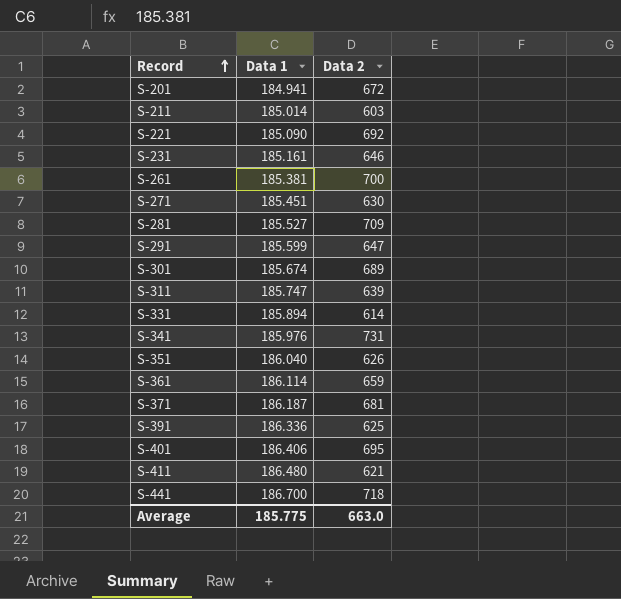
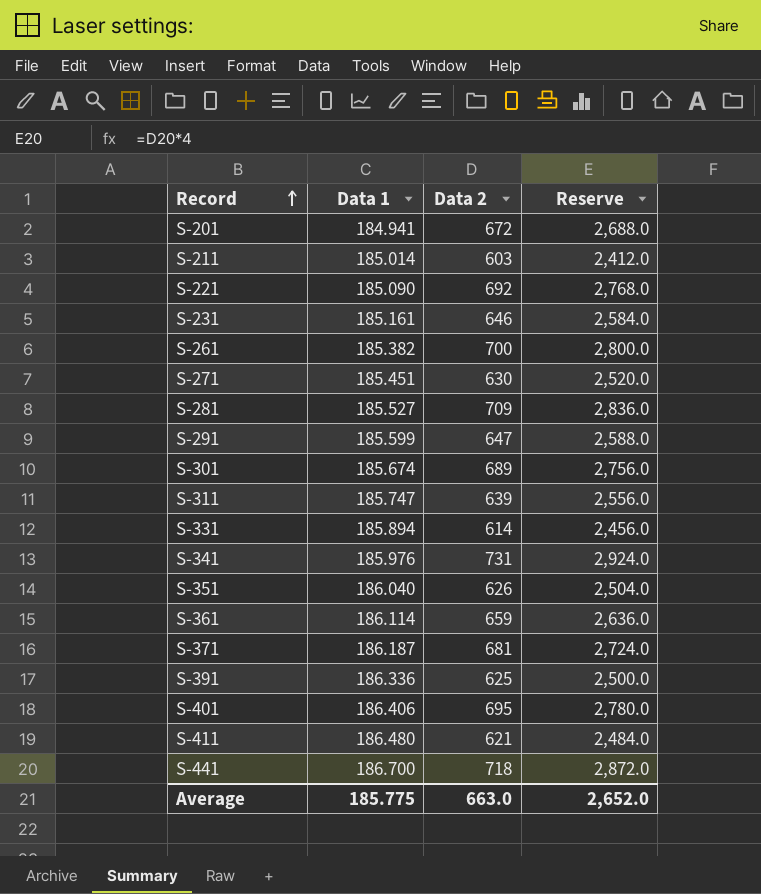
column Reserve | formula: none -> [Data 2] * 4
S-261 | Data 1: 185.381 -> 185.382

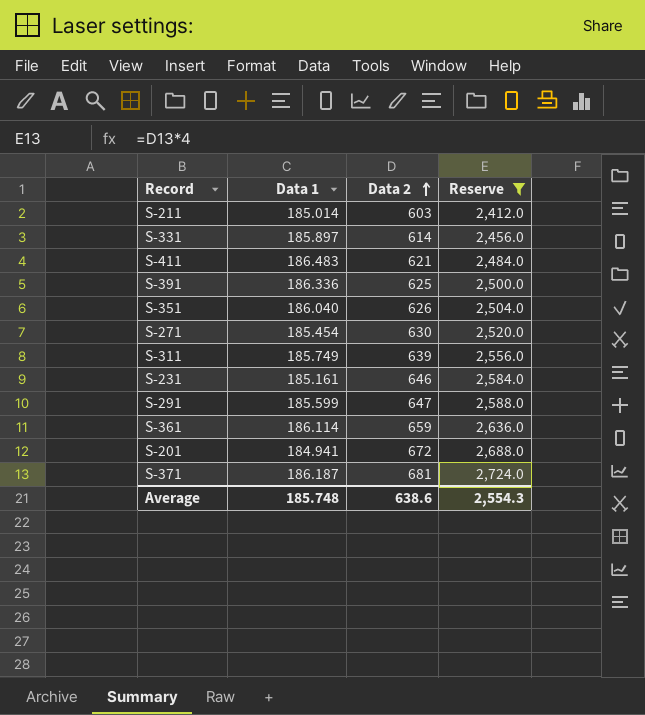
filter: none -> Reserve <= 2,724.0
row order: Record ascending -> Data 2 ascending
S-331 | Data 1: 185.894 -> 185.897
S-411 | Data 1: 186.480 -> 186.483
S-271 | Data 1: 185.451 -> 185.454
S-311 | Data 1: 185.747 -> 185.749
Average | Data 1: 185.775 -> 185.748
Average | Data 2: 663.0 -> 638.6
Average | Reserve: 2,652.0 -> 2,554.3

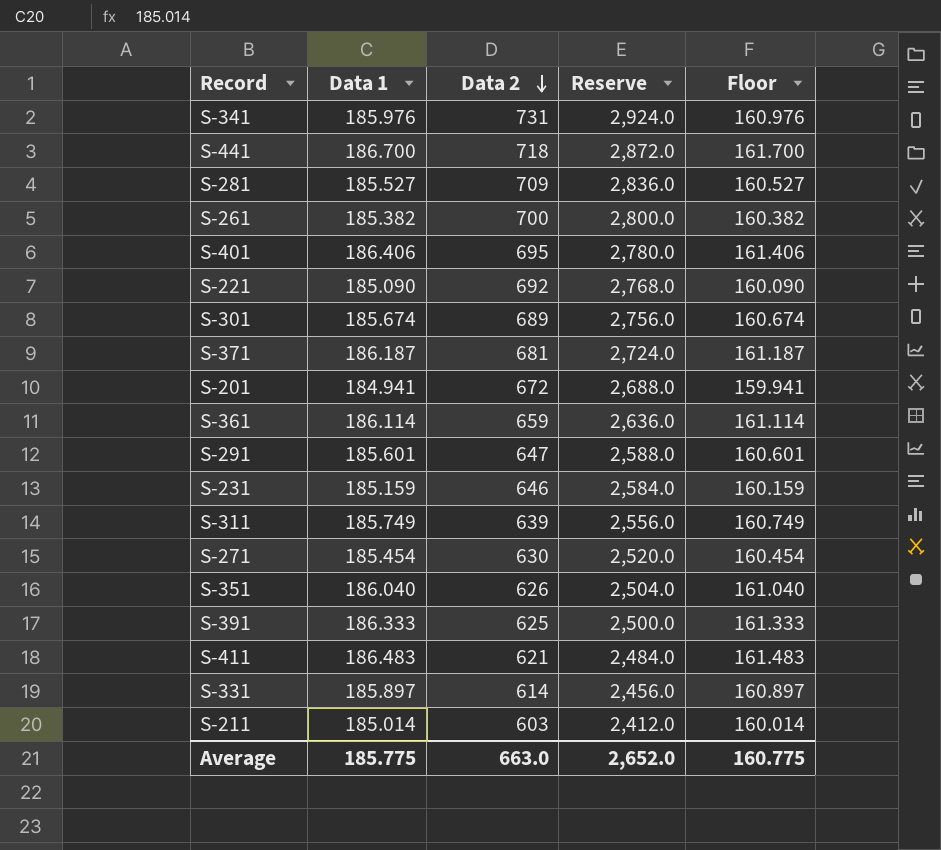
filter: Reserve <= 2,724.0 -> none
row order: Data 2 ascending -> Data 2 descending
column Floor | formula: none -> [Data 1] - 25
S-291 | Data 1: 185.599 -> 185.601
S-231 | Data 1: 185.161 -> 185.159
S-391 | Data 1: 186.336 -> 186.333
Average | Data 1: 185.748 -> 185.775
Average | Data 2: 638.6 -> 663.0
Average | Reserve: 2,554.3 -> 2,652.0

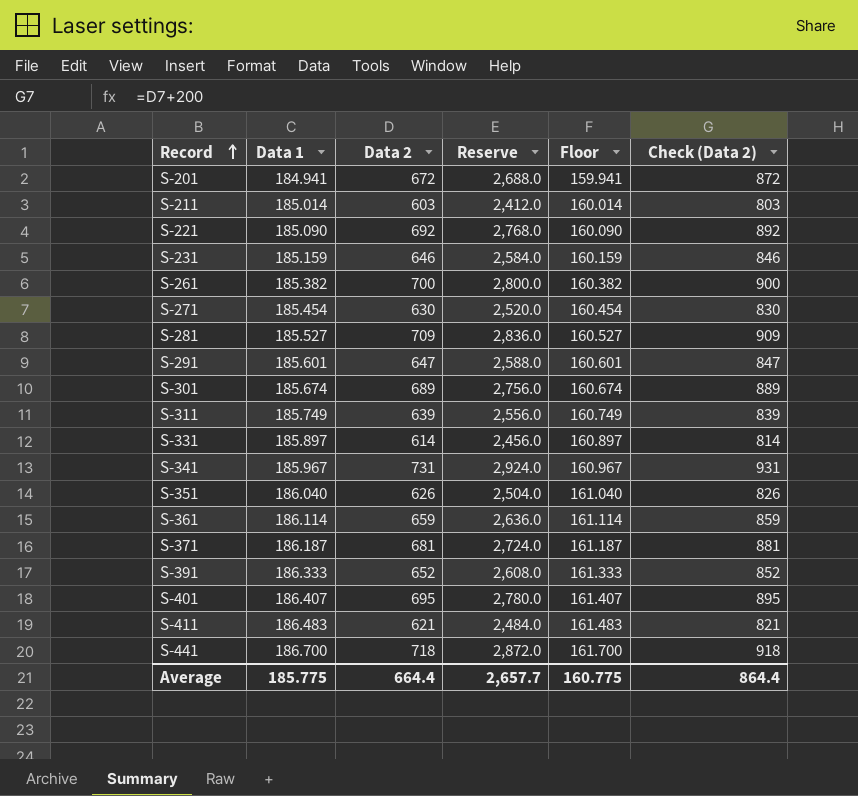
row order: Data 2 descending -> Record ascending
column Check (Data 2) | formula: none -> [Data 2] + 200
S-341 | Data 1: 185.976 -> 185.967
S-341 | Floor: 160.976 -> 160.967
S-391 | Data 2: 625 -> 652
S-391 | Reserve: 2,500.0 -> 2,608.0
S-401 | Data 1: 186.406 -> 186.407
S-401 | Floor: 161.406 -> 161.407
Average | Data 2: 663.0 -> 664.4
Average | Reserve: 2,652.0 -> 2,657.7

